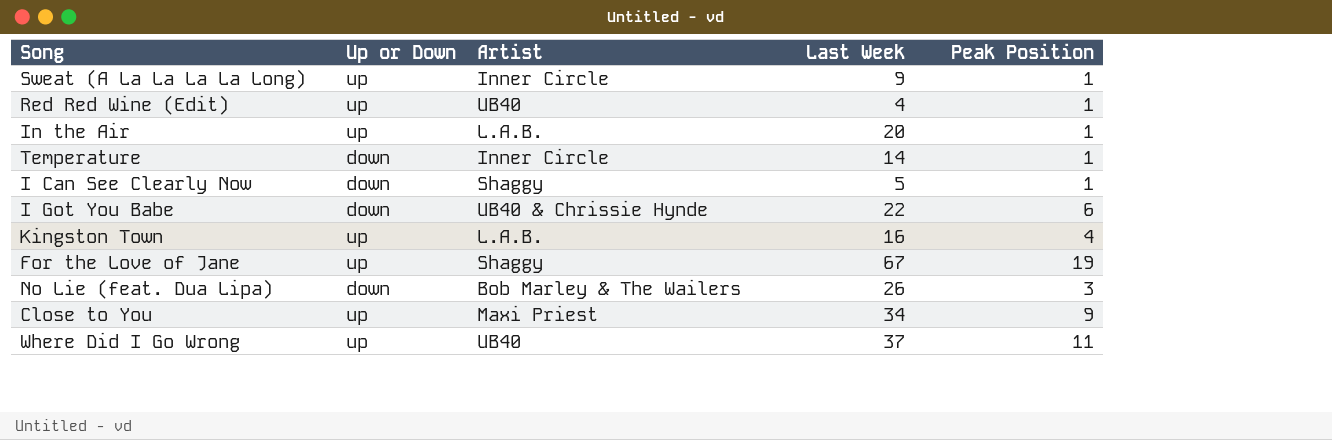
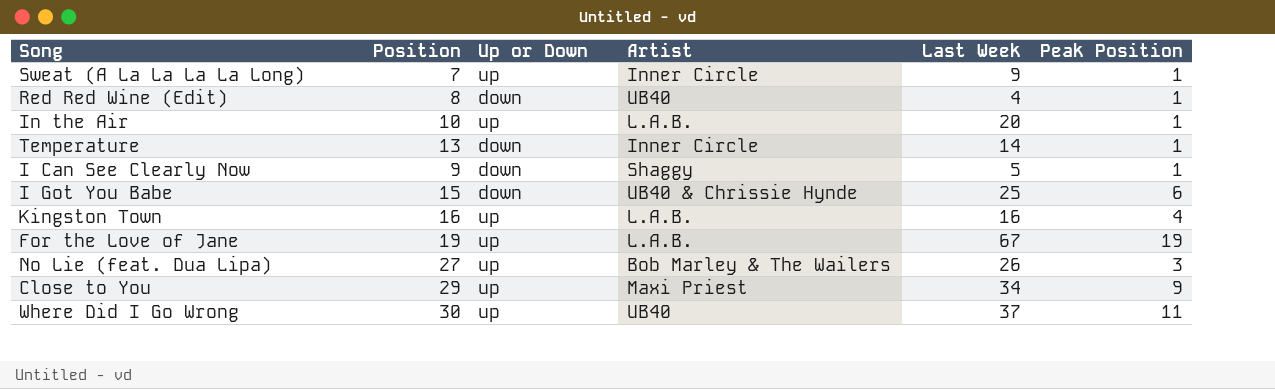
column Position | position: none -> 2
Red Red Wine (Edit) | Up or Down: up -> down
I Got You Babe | Last Week: 22 -> 25
For the Love of Jane | Artist: Shaggy -> L.A.B.
No Lie (feat. Dua Lipa) | Up or Down: down -> up

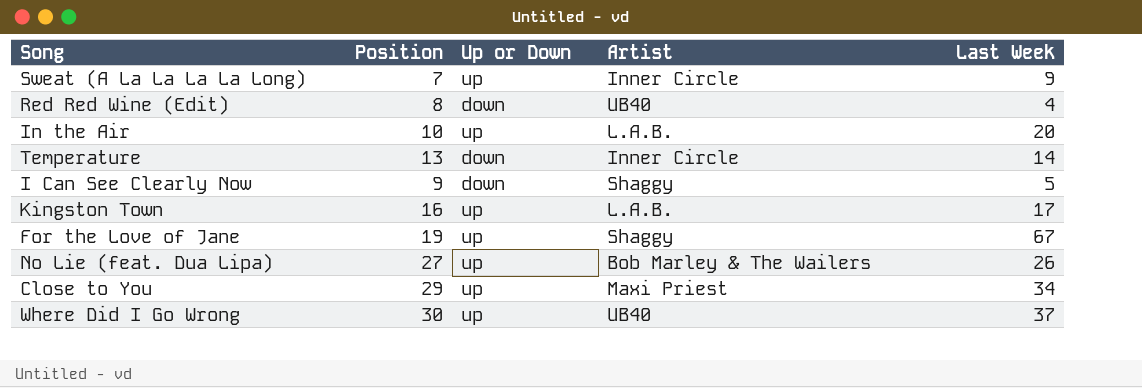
column Peak Position | position: 6 -> none
row I Got You Babe: 15 | down | UB40 & Chrissie Hynde | 25 | 6 -> none
Kingston Town | Last Week: 16 -> 17
For the Love of Jane | Artist: L.A.B. -> Shaggy

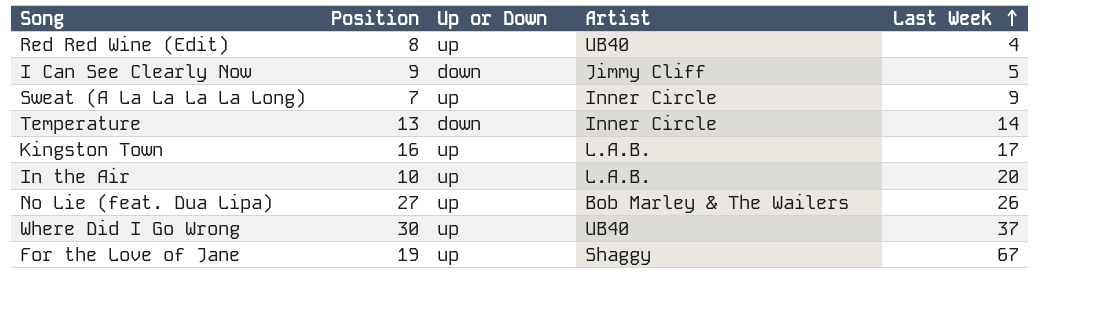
row order: none -> Last Week ascending
row Close to You: 29 | up | Maxi Priest | 34 -> none
Red Red Wine (Edit) | Up or Down: down -> up
I Can See Clearly Now | Artist: Shaggy -> Jimmy Cliff

